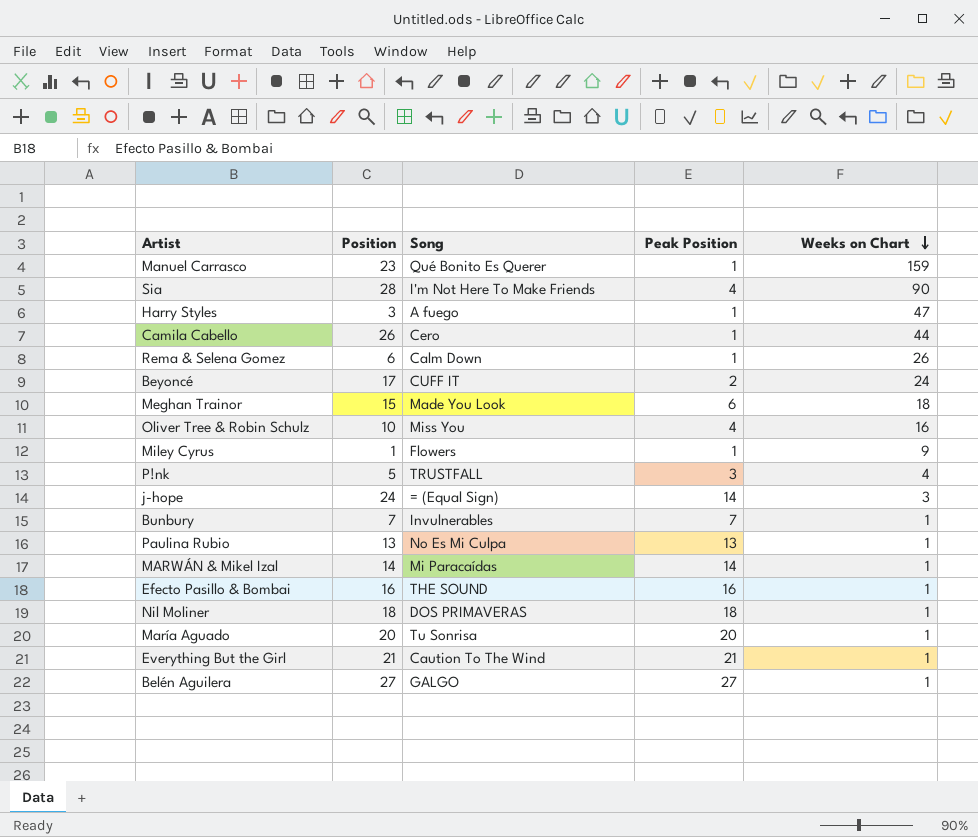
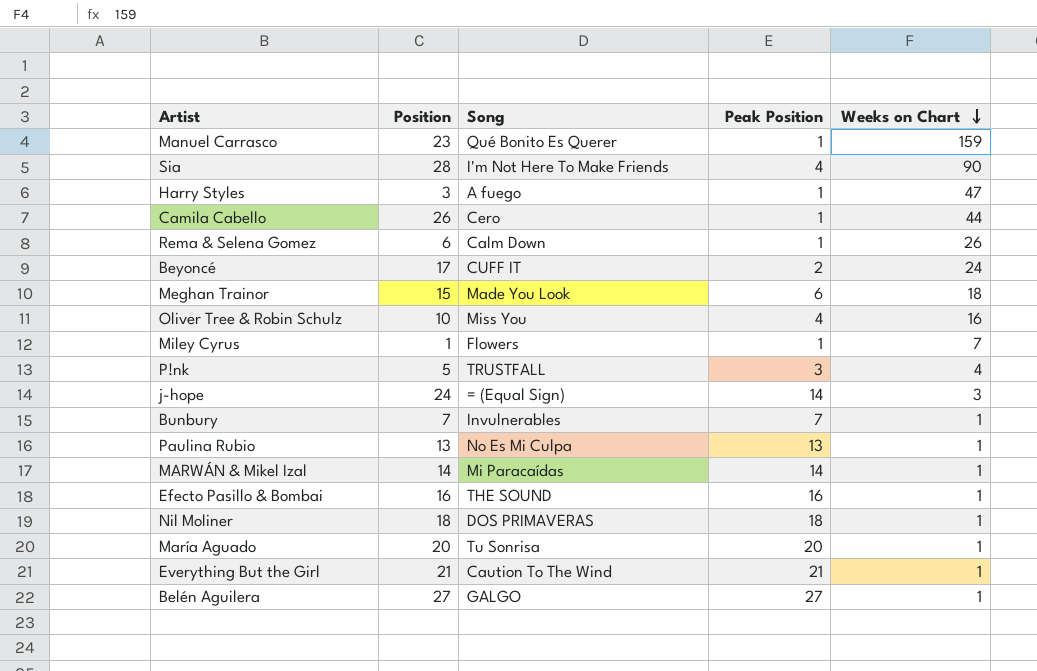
Miley Cyrus | Weeks on Chart: 9 -> 7

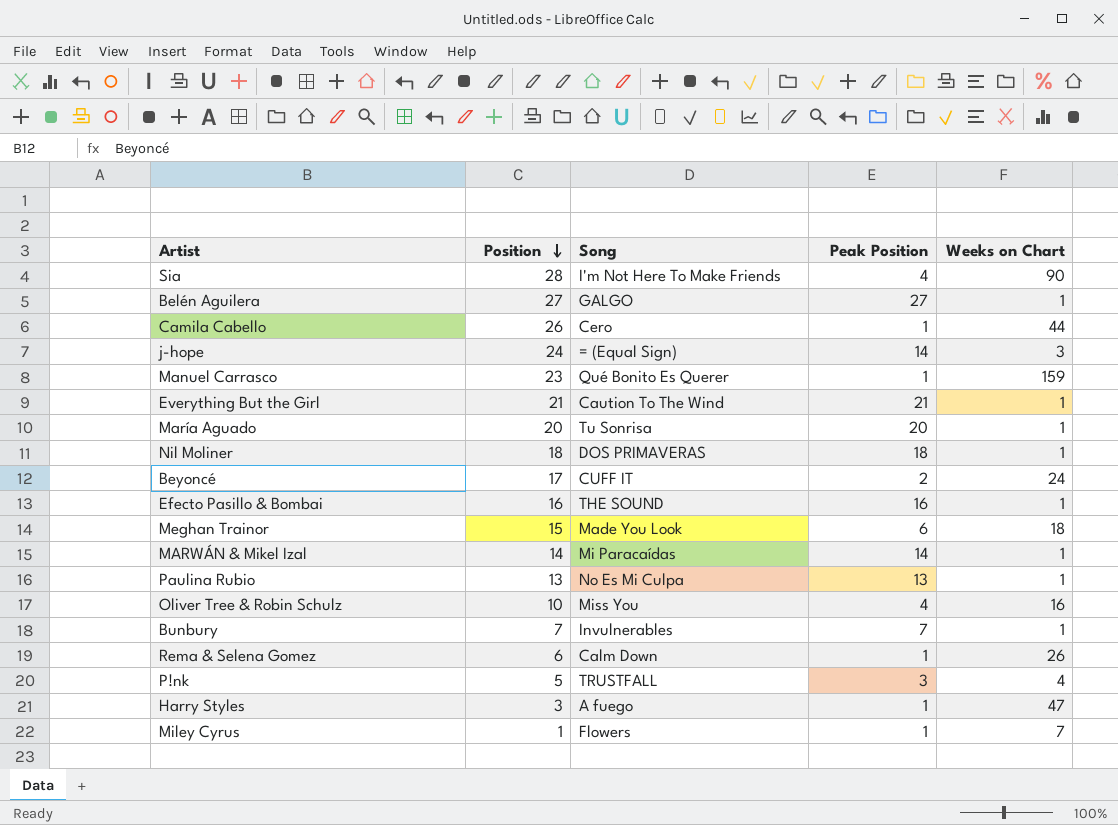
row order: Weeks on Chart descending -> Position descending

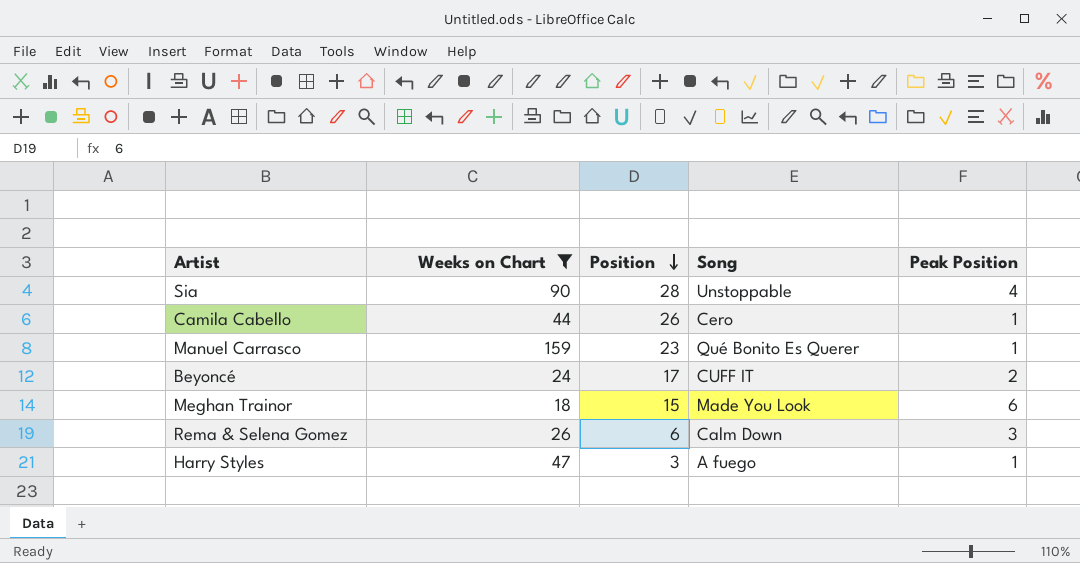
filter: none -> Weeks on Chart >= 18
column Weeks on Chart | position: 5 -> 2
Sia | Song: I'm Not Here To Make Friends -> Unstoppable
Rema & Selena Gomez | Peak Position: 1 -> 3

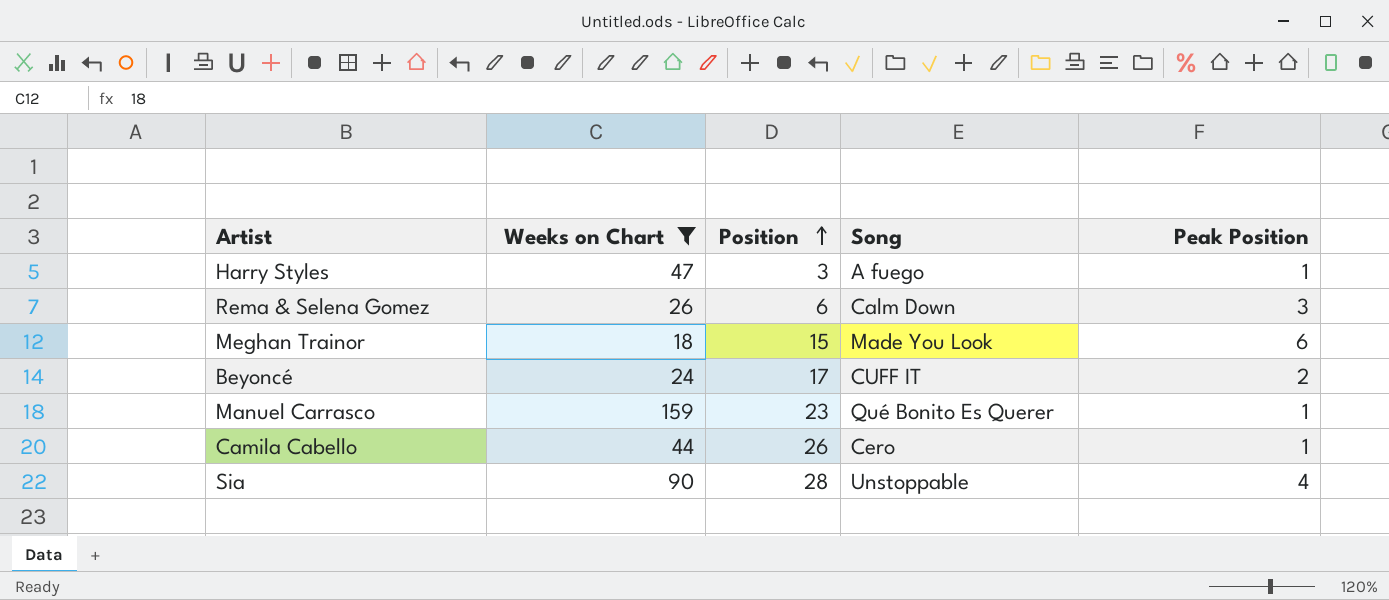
row order: Position descending -> Position ascending

